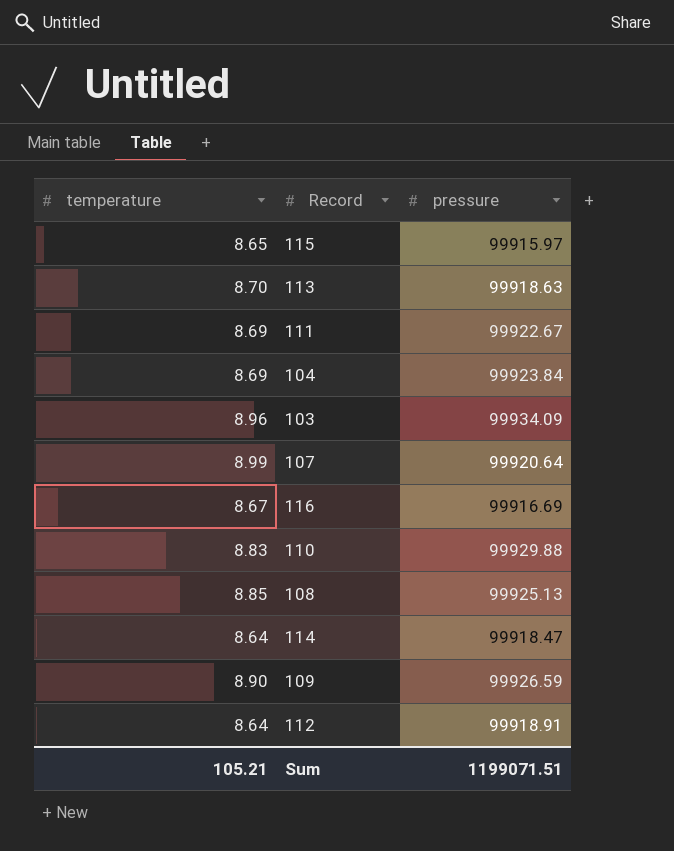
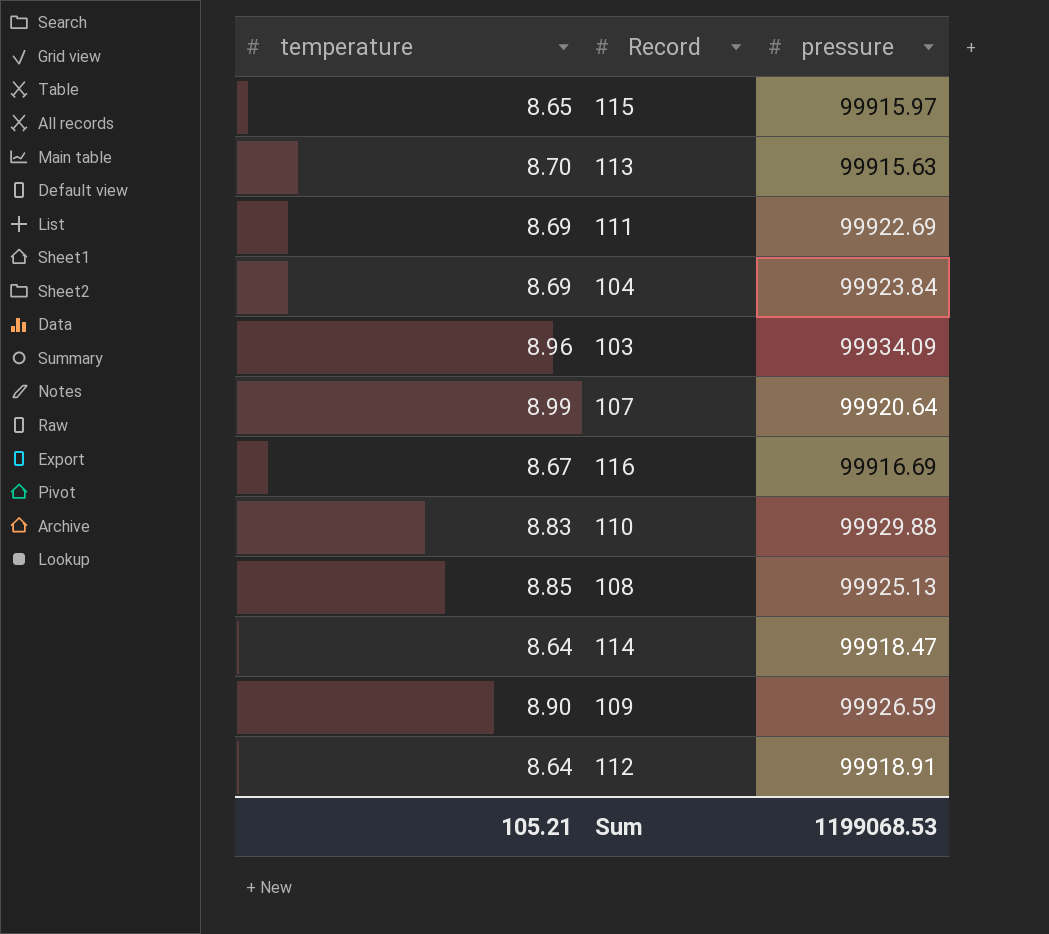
113 | pressure: 99918.63 -> 99915.63
111 | pressure: 99922.67 -> 99922.69
Sum | pressure: 1199071.51 -> 1199068.53

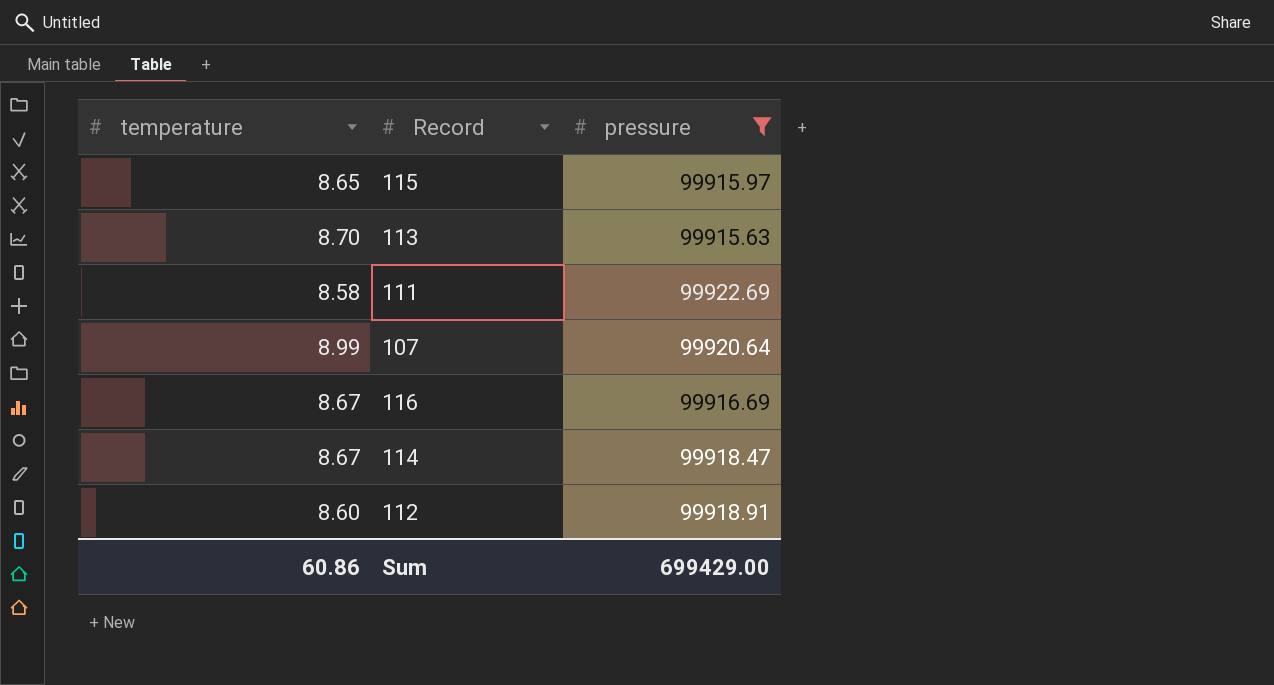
filter: none -> pressure <= 99922.69
111 | temperature: 8.69 -> 8.58
114 | temperature: 8.64 -> 8.67
112 | temperature: 8.64 -> 8.60
Sum | temperature: 105.21 -> 60.86
Sum | pressure: 1199068.53 -> 699429.00

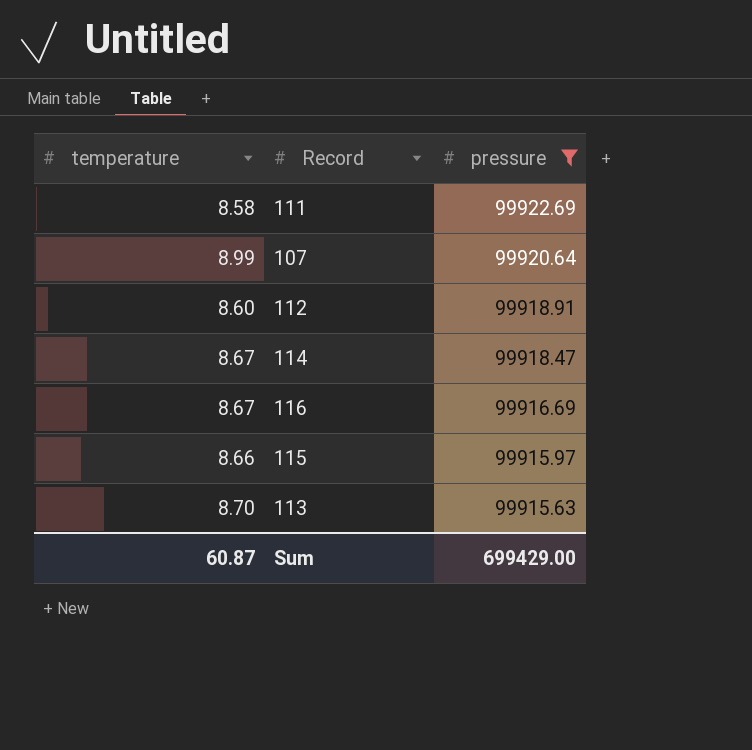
row order: none -> pressure descending
115 | temperature: 8.65 -> 8.66
Sum | temperature: 60.86 -> 60.87

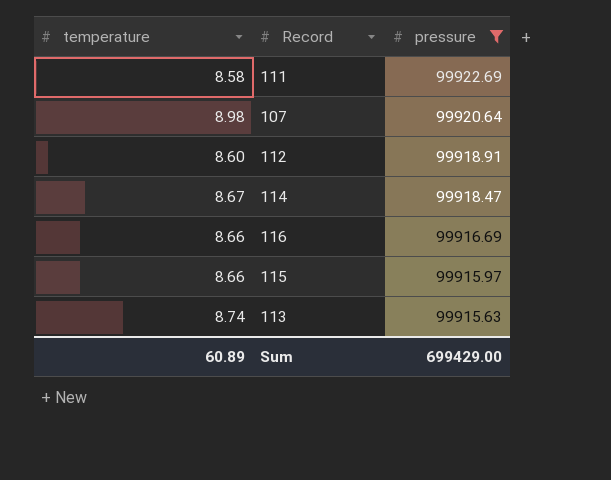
107 | temperature: 8.99 -> 8.98
116 | temperature: 8.67 -> 8.66
113 | temperature: 8.70 -> 8.74
Sum | temperature: 60.87 -> 60.89

